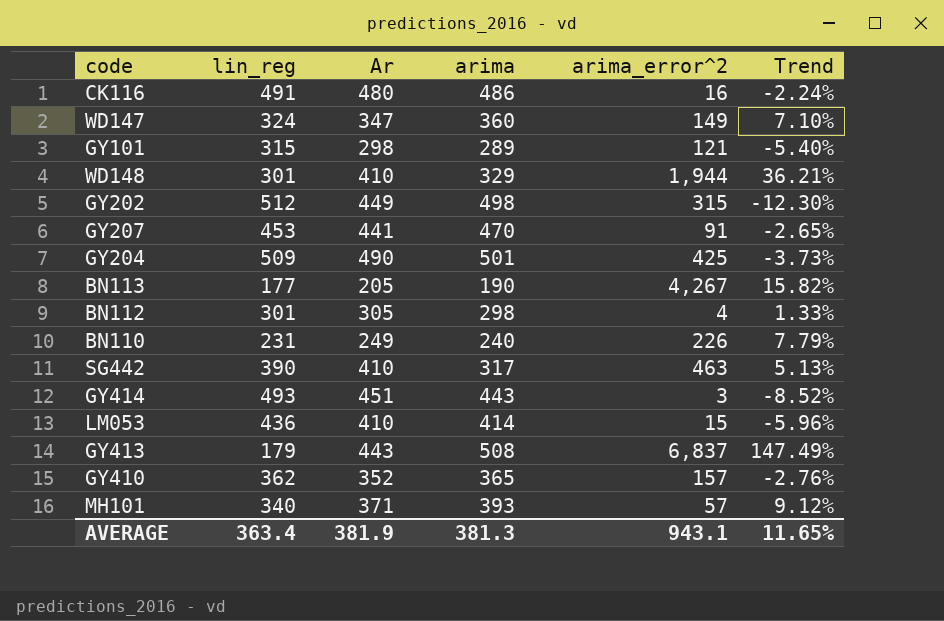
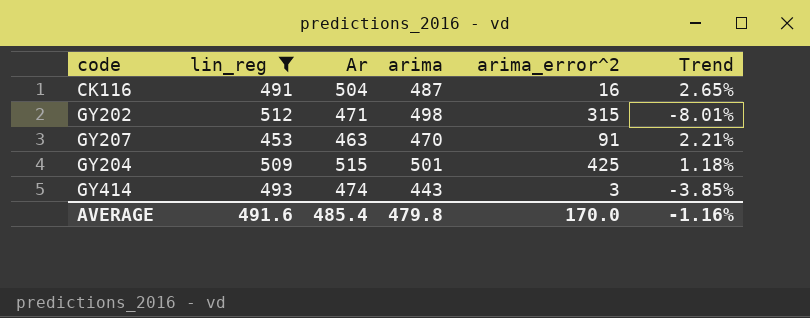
filter: none -> lin_reg >= 453
CK116 | Ar: 480 -> 504
CK116 | arima: 486 -> 487
CK116 | Trend: -2.24% -> 2.65%
GY202 | Ar: 449 -> 471
GY202 | Trend: -12.30% -> -8.01%
GY207 | Ar: 441 -> 463
GY207 | Trend: -2.65% -> 2.21%
GY204 | Ar: 490 -> 515
GY204 | Trend: -3.73% -> 1.18%
GY414 | Ar: 451 -> 474
GY414 | Trend: -8.52% -> -3.85%
AVERAGE | lin_reg: 363.4 -> 491.6
AVERAGE | Ar: 381.9 -> 485.4
AVERAGE | arima: 381.3 -> 479.8
AVERAGE | arima_error^2: 943.1 -> 170.0
AVERAGE | Trend: 11.65% -> -1.16%

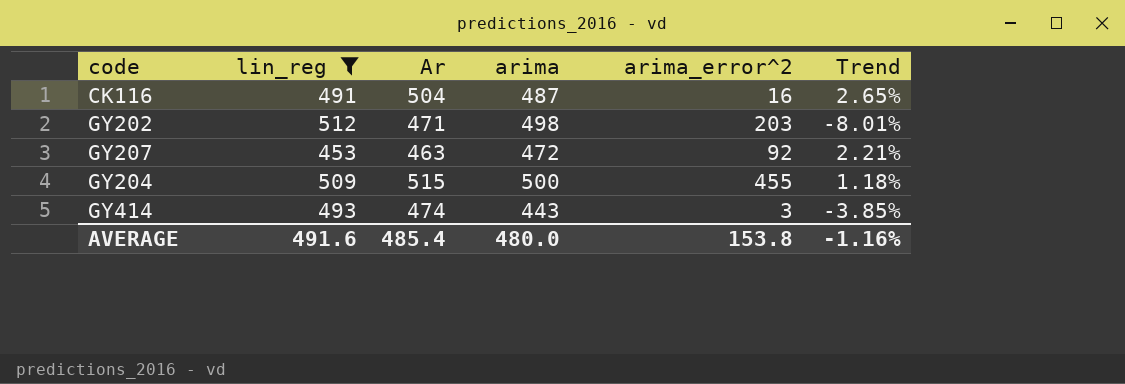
GY202 | arima_error^2: 315 -> 203
GY207 | arima: 470 -> 472
GY207 | arima_error^2: 91 -> 92
GY204 | arima: 501 -> 500
GY204 | arima_error^2: 425 -> 455
AVERAGE | arima: 479.8 -> 480.0
AVERAGE | arima_error^2: 170.0 -> 153.8

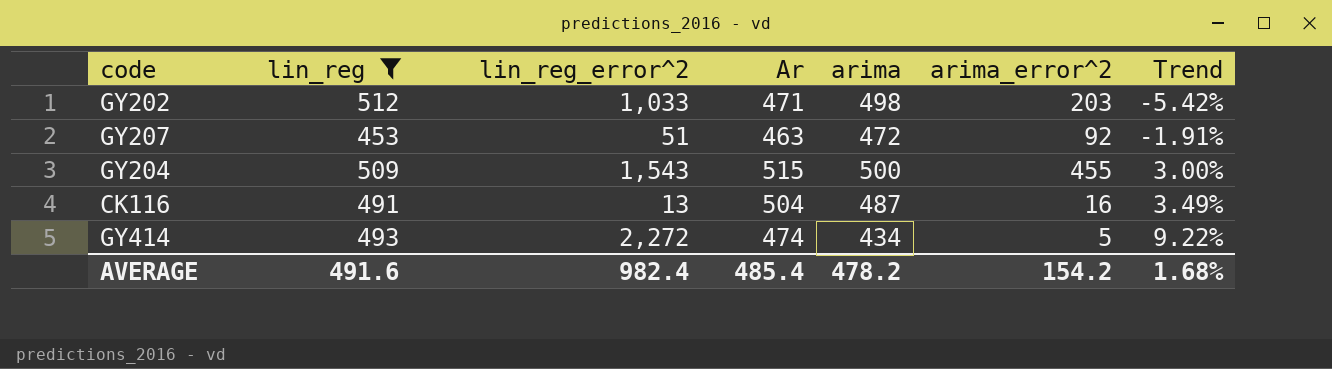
row order: none -> Trend ascending
column lin_reg_error^2 | position: none -> 3
column Trend | formula: ([Ar] - [lin_reg]) / [lin_reg] -> ([Ar] - [arima]) / [arima]
GY414 | arima: 443 -> 434
GY414 | arima_error^2: 3 -> 5
AVERAGE | arima: 480.0 -> 478.2
AVERAGE | arima_error^2: 153.8 -> 154.2
AVERAGE | Trend: -1.16% -> 1.68%

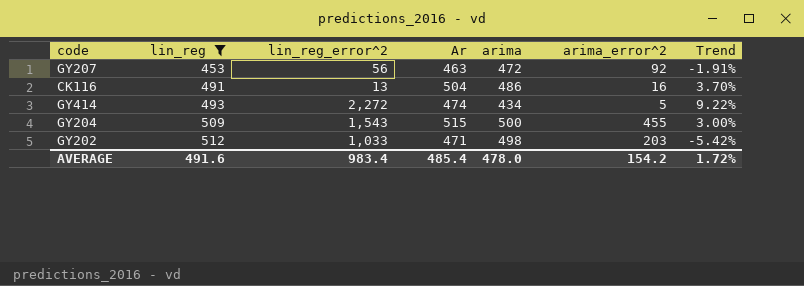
row order: Trend ascending -> lin_reg ascending
GY207 | lin_reg_error^2: 51 -> 56
CK116 | arima: 487 -> 486
CK116 | Trend: 3.49% -> 3.70%
AVERAGE | lin_reg_error^2: 982.4 -> 983.4
AVERAGE | arima: 478.2 -> 478.0
AVERAGE | Trend: 1.68% -> 1.72%

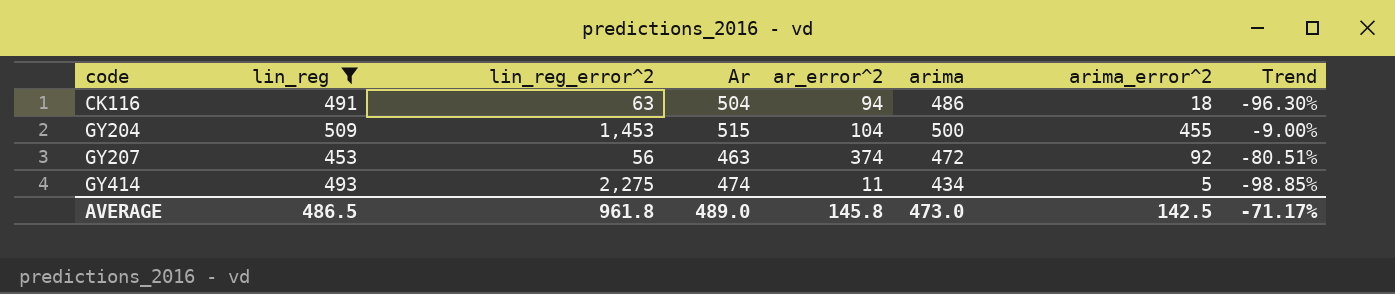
row order: lin_reg ascending -> code ascending
column ar_error^2 | position: none -> 5
column Trend | formula: ([Ar] - [arima]) / [arima] -> ([arima_error^2] - [arima]) / [arima]
row GY202: 512 | 1,033 | 471 | 498 | 203 | -5.42% -> none
CK116 | lin_reg_error^2: 13 -> 63
CK116 | arima_error^2: 16 -> 18
GY204 | lin_reg_error^2: 1,543 -> 1,453
GY414 | lin_reg_error^2: 2,272 -> 2,275
AVERAGE | lin_reg: 491.6 -> 486.5
AVERAGE | lin_reg_error^2: 983.4 -> 961.8
AVERAGE | Ar: 485.4 -> 489.0
AVERAGE | arima: 478.0 -> 473.0
AVERAGE | arima_error^2: 154.2 -> 142.5
AVERAGE | Trend: 1.72% -> -71.17%

